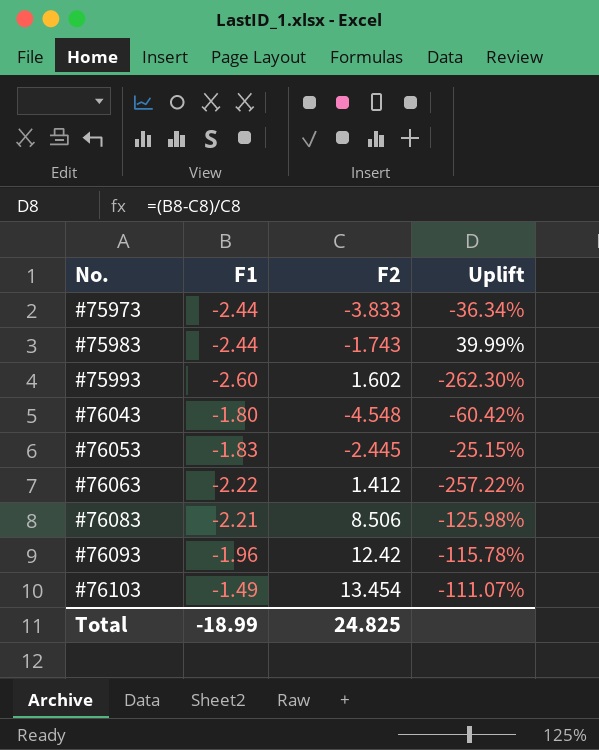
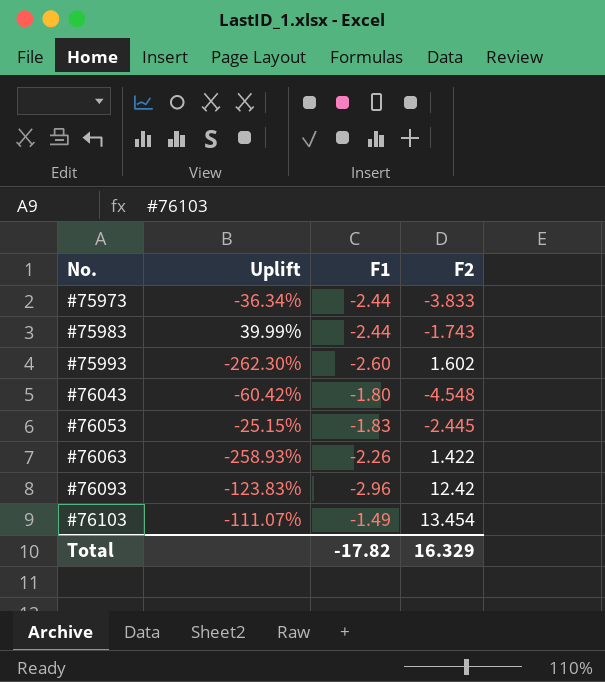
column Uplift | position: 4 -> 2
row #76083: -2.21 | 8.506 | -125.98% -> none
#76063 | Uplift: -257.22% -> -258.93%
#76063 | F1: -2.22 -> -2.26
#76063 | F2: 1.412 -> 1.422
#76093 | Uplift: -115.78% -> -123.83%
#76093 | F1: -1.96 -> -2.96
Total | F1: -18.99 -> -17.82
Total | F2: 24.825 -> 16.329

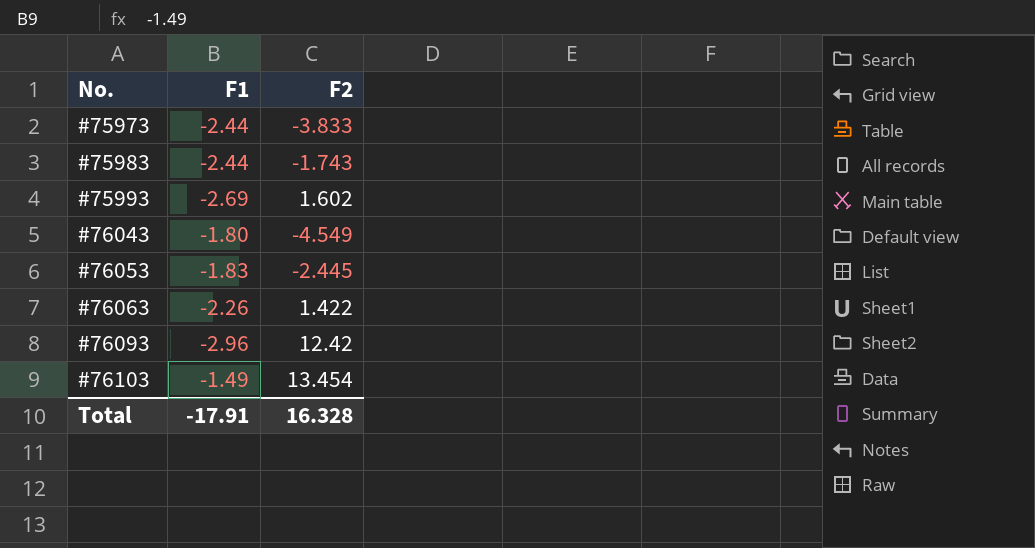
column Uplift | formula: ([F1] - [F2]) / [F2] -> none
#75993 | F1: -2.60 -> -2.69
#76043 | F2: -4.548 -> -4.549
Total | F1: -17.82 -> -17.91
Total | F2: 16.329 -> 16.328

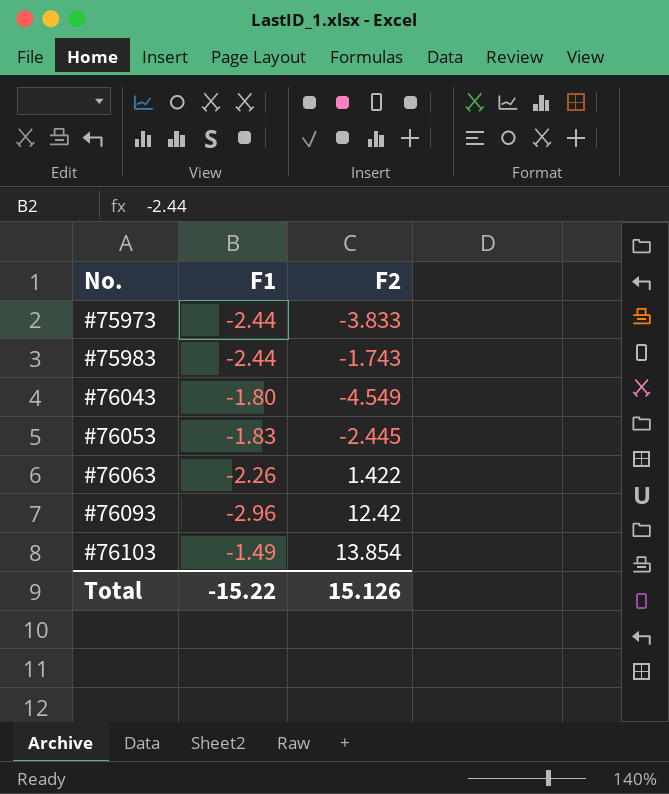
row #75993: -2.69 | 1.602 -> none
#76103 | F2: 13.454 -> 13.854
Total | F1: -17.91 -> -15.22
Total | F2: 16.328 -> 15.126

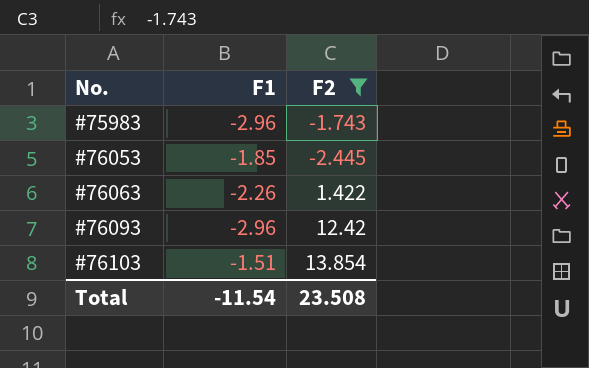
filter: none -> F2 >= -2.445
#75983 | F1: -2.44 -> -2.96
#76053 | F1: -1.83 -> -1.85
#76103 | F1: -1.49 -> -1.51
Total | F1: -15.22 -> -11.54
Total | F2: 15.126 -> 23.508

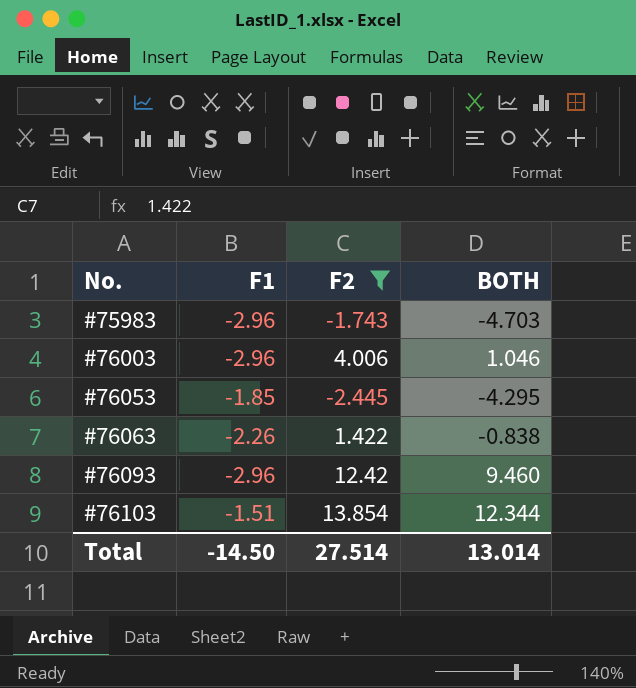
column BOTH | formula: none -> [F1] + [F2]
row #76003: none -> -2.96 | 4.006 | 1.046
Total | F1: -11.54 -> -14.50
Total | F2: 23.508 -> 27.514

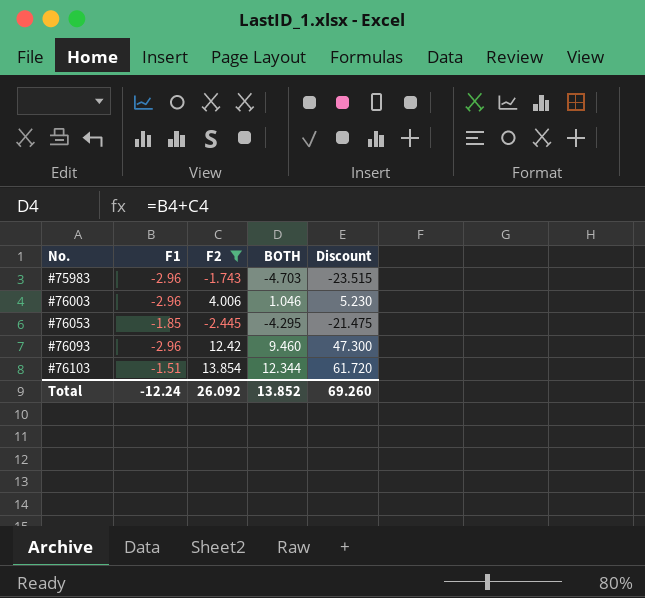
column Discount | formula: none -> [BOTH] * 5
row #76063: -2.26 | 1.422 | -0.838 -> none
Total | F1: -14.50 -> -12.24
Total | F2: 27.514 -> 26.092
Total | BOTH: 13.014 -> 13.852

